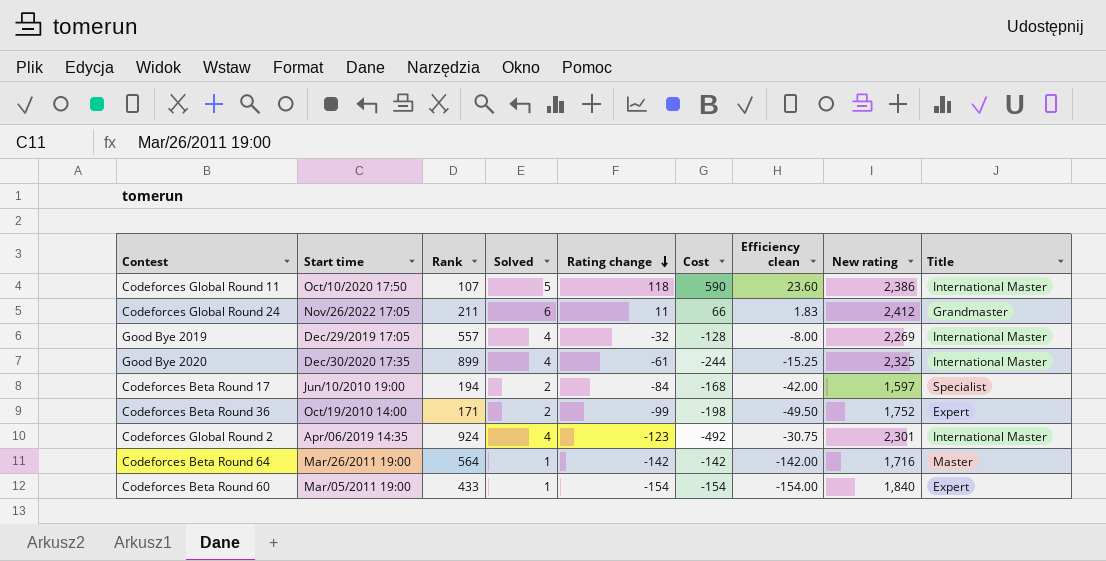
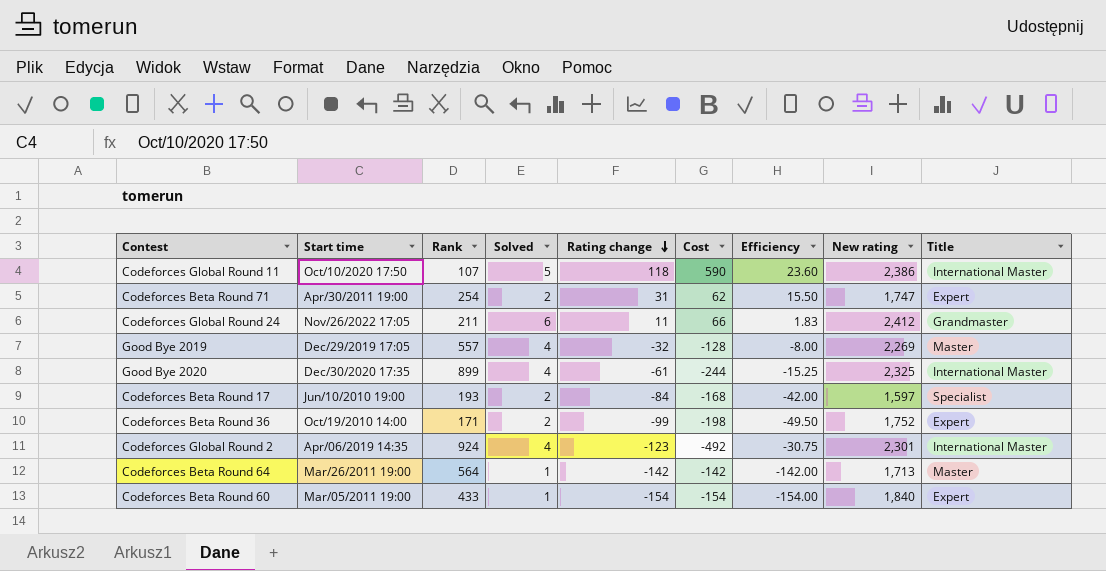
column name: Efficiency clean -> Efficiency
row Codeforces Beta Round 71: none -> Apr/30/2011 19:00 | 254 | 2 | 31 | 62 | 15.50 | 1,747 | Expert
Good Bye 2019 | Title: International Master -> Master
Codeforces Beta Round 17 | Rank: 194 -> 193
Codeforces Beta Round 64 | New rating: 1,716 -> 1,713

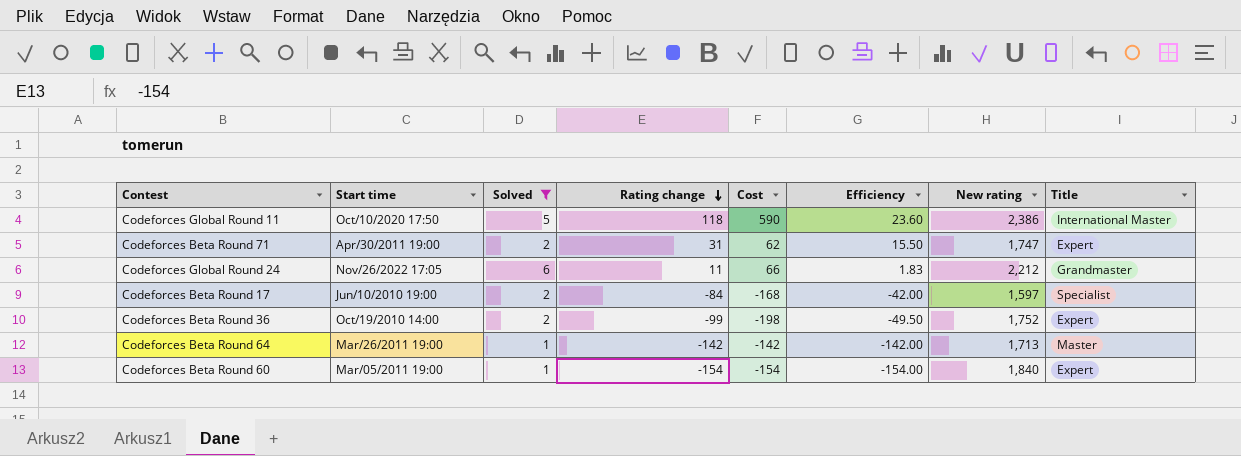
filter: none -> Solved != 4
column Rank | position: 3 -> none
Codeforces Global Round 24 | New rating: 2,412 -> 2,212

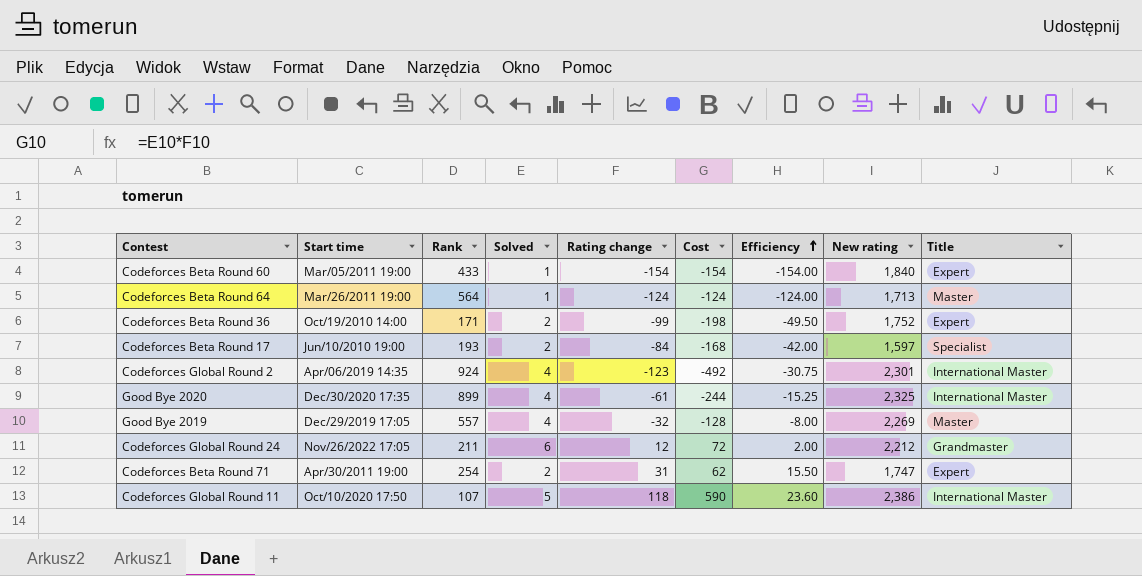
filter: Solved != 4 -> none
row order: Rating change descending -> Efficiency ascending
column Rank | position: none -> 3
Codeforces Beta Round 64 | Rating change: -142 -> -124
Codeforces Beta Round 64 | Cost: -142 -> -124
Codeforces Beta Round 64 | Efficiency: -142.00 -> -124.00
Codeforces Global Round 24 | Rating change: 11 -> 12
Codeforces Global Round 24 | Cost: 66 -> 72
Codeforces Global Round 24 | Efficiency: 1.83 -> 2.00

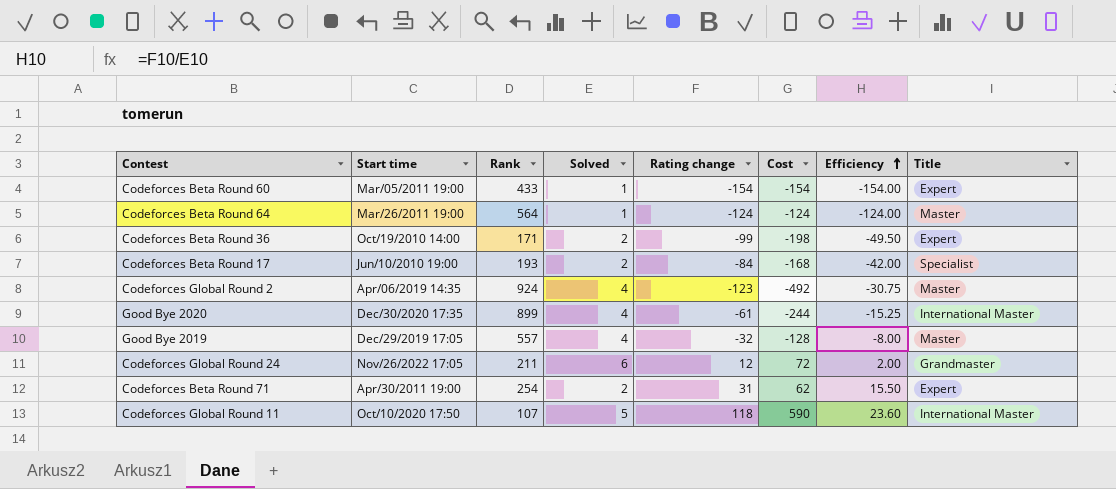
column New rating | position: 8 -> none
Codeforces Global Round 2 | Title: International Master -> Master

